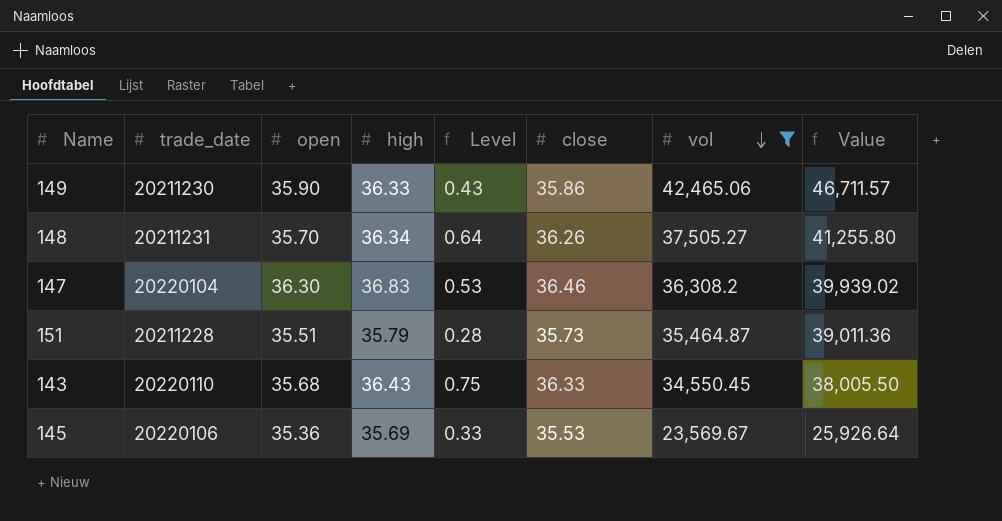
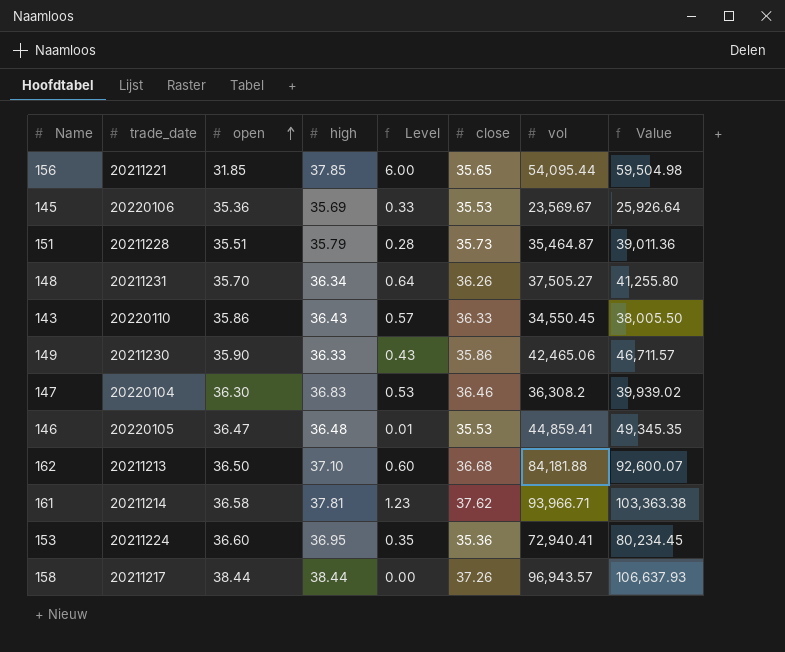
filter: vol <= 42,465.06 -> none
row order: vol descending -> open ascending
143 | open: 35.68 -> 35.86
143 | Level: 0.75 -> 0.57

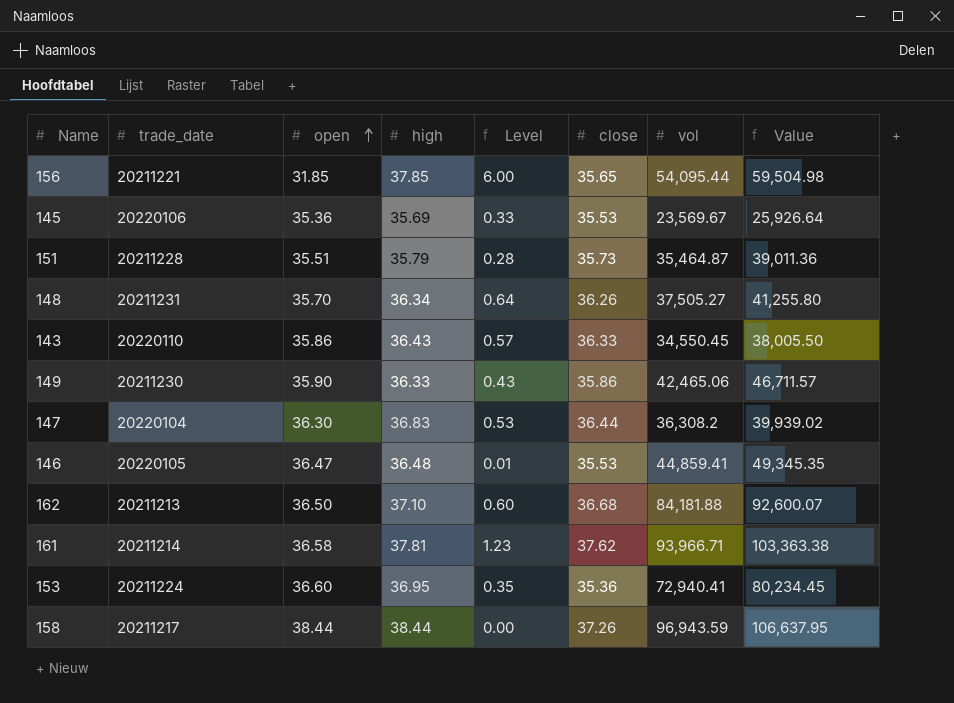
147 | close: 36.46 -> 36.44
158 | vol: 96,943.57 -> 96,943.59
158 | Value: 106,637.93 -> 106,637.95

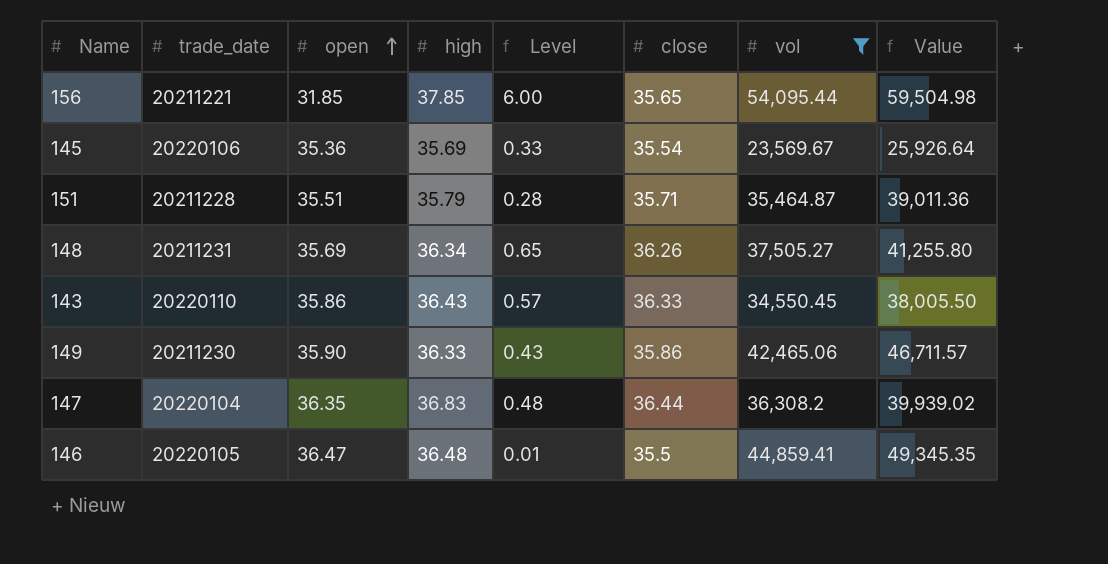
filter: none -> vol <= 54,095.44
145 | close: 35.53 -> 35.54
151 | close: 35.73 -> 35.71
148 | open: 35.70 -> 35.69
148 | Level: 0.64 -> 0.65
147 | open: 36.30 -> 36.35
147 | Level: 0.53 -> 0.48
146 | close: 35.53 -> 35.5

